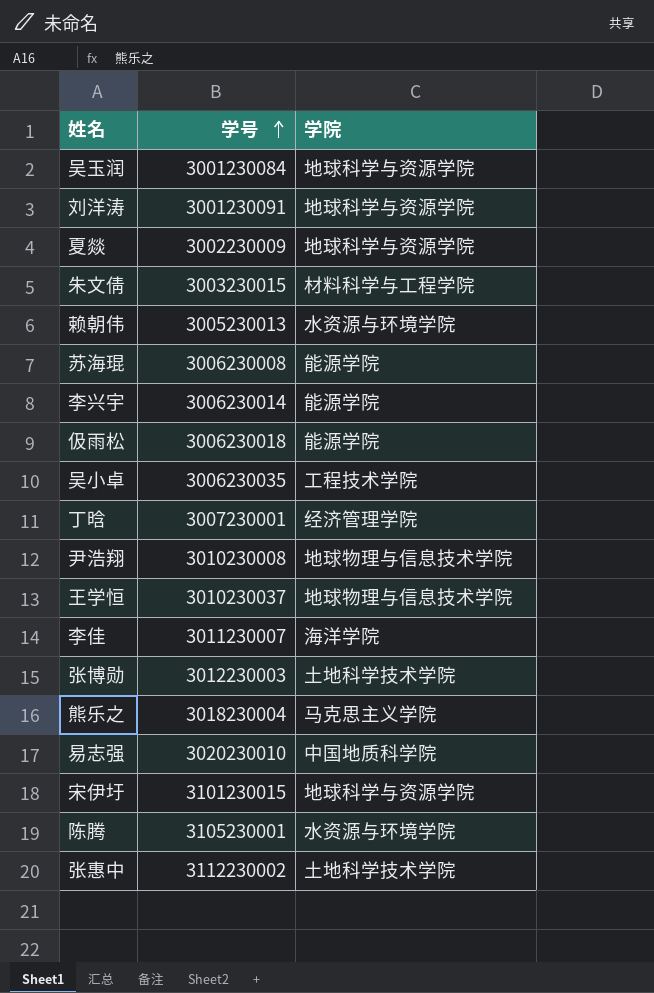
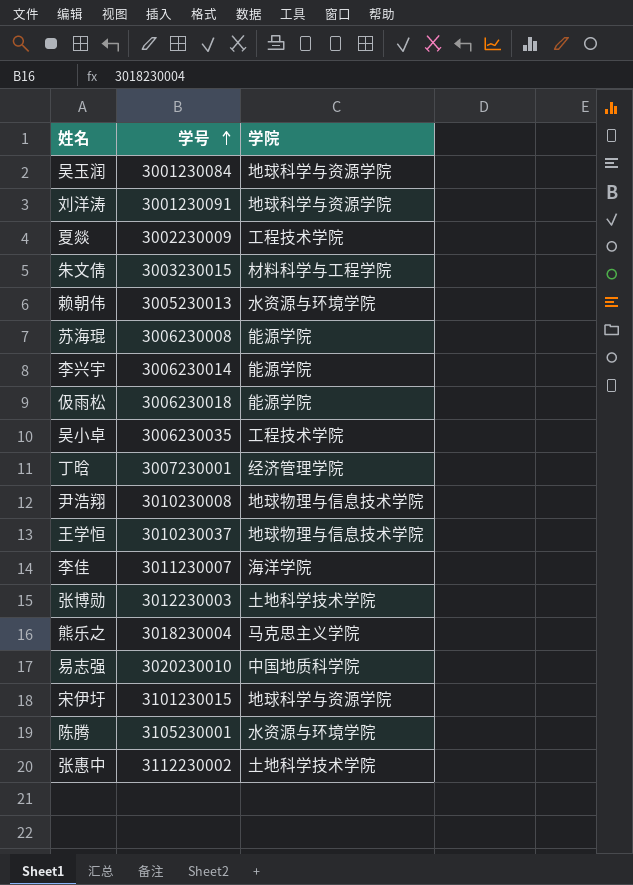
夏燚 | 学院: 地球科学与资源学院 -> 工程技术学院

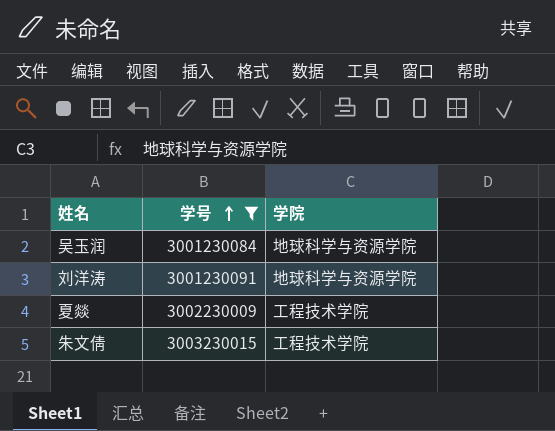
filter: none -> 学号 <= 3003230015
朱文倩 | 学院: 材料科学与工程学院 -> 工程技术学院

